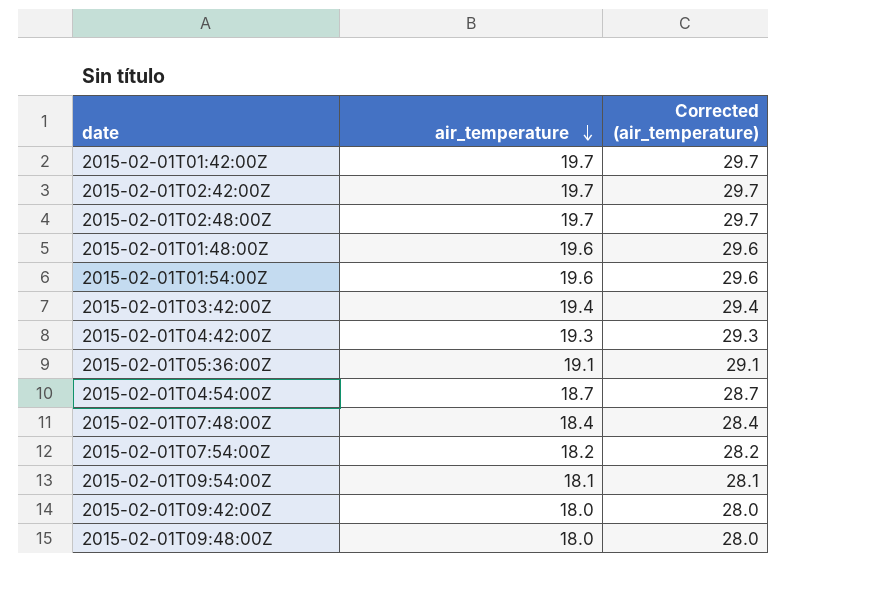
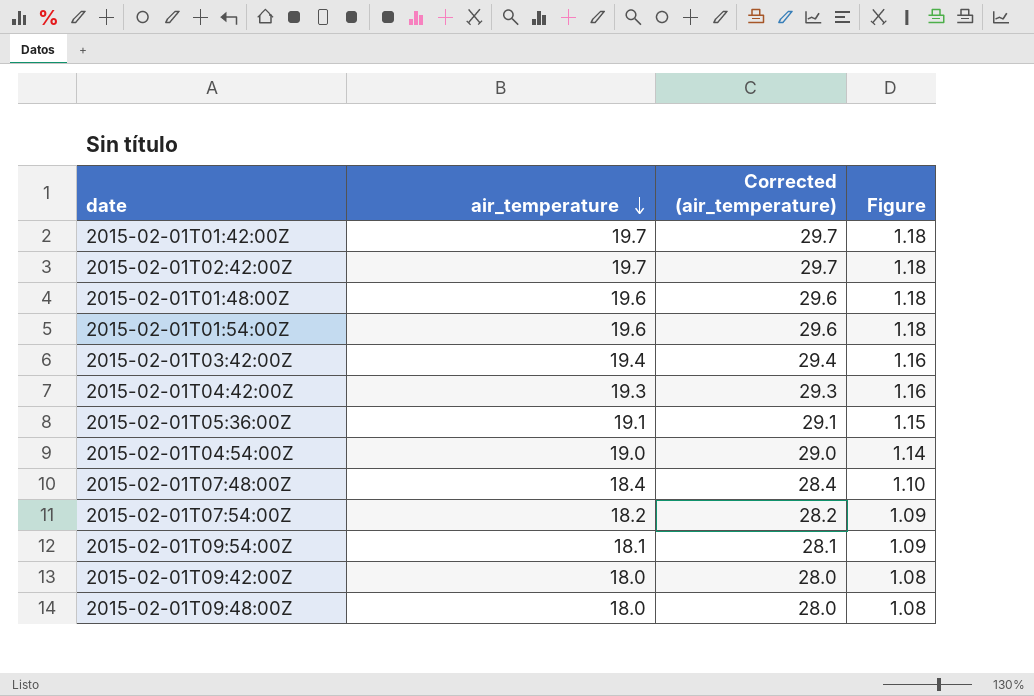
column Figure | formula: none -> [air_temperature] * 0.06
row 2015-02-01T02:48:00Z: 19.7 | 29.7 -> none
2015-02-01T04:54:00Z | air_temperature: 18.7 -> 19.0
2015-02-01T04:54:00Z | Corrected (air_temperature): 28.7 -> 29.0

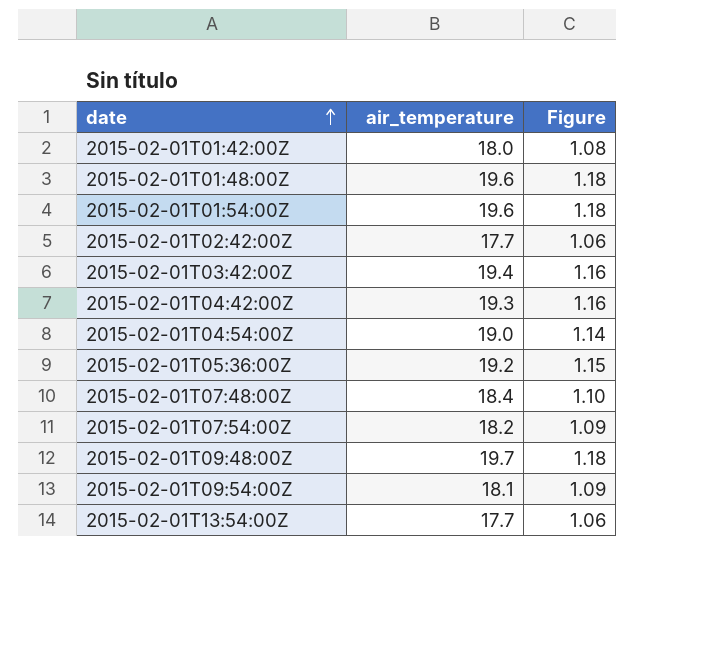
row order: air_temperature descending -> date ascending
column Corrected (air_temperature) | formula: [air_temperature] + 10 -> none
row 2015-02-01T09:42:00Z: 18.0 | 28.0 | 1.08 -> none
2015-02-01T01:42:00Z | air_temperature: 19.7 -> 18.0
2015-02-01T01:42:00Z | Figure: 1.18 -> 1.08
2015-02-01T02:42:00Z | air_temperature: 19.7 -> 17.7
2015-02-01T02:42:00Z | Figure: 1.18 -> 1.06
2015-02-01T05:36:00Z | air_temperature: 19.1 -> 19.2
2015-02-01T09:48:00Z | air_temperature: 18.0 -> 19.7
2015-02-01T09:48:00Z | Figure: 1.08 -> 1.18
row 2015-02-01T13:54:00Z: none -> 17.7 | 1.06

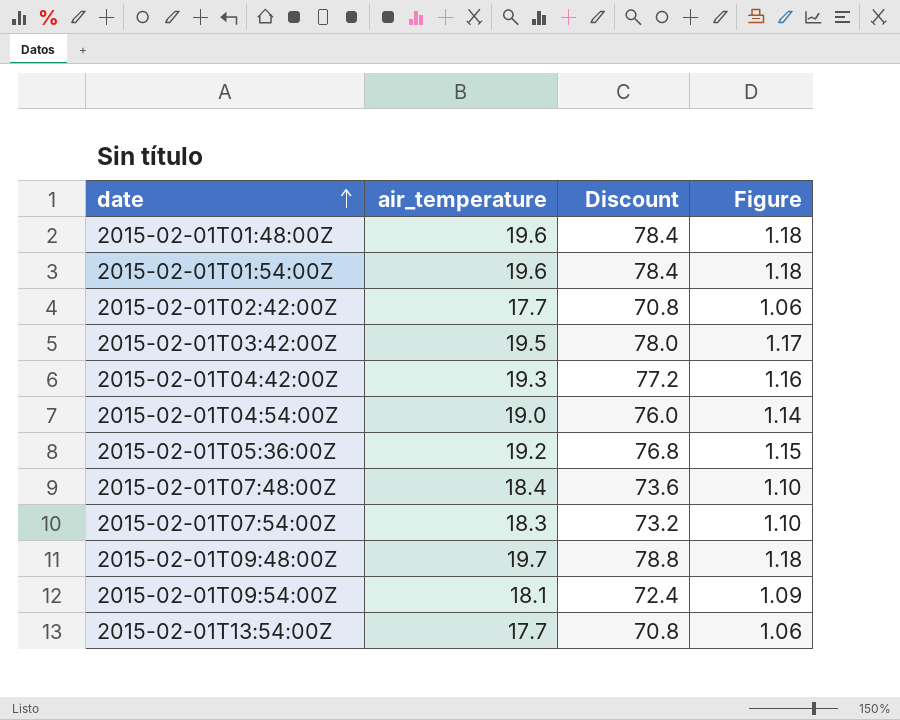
column Discount | formula: none -> [air_temperature] * 4
row 2015-02-01T01:42:00Z: 18.0 | 1.08 -> none
2015-02-01T03:42:00Z | air_temperature: 19.4 -> 19.5
2015-02-01T03:42:00Z | Figure: 1.16 -> 1.17
2015-02-01T07:54:00Z | air_temperature: 18.2 -> 18.3
2015-02-01T07:54:00Z | Figure: 1.09 -> 1.10

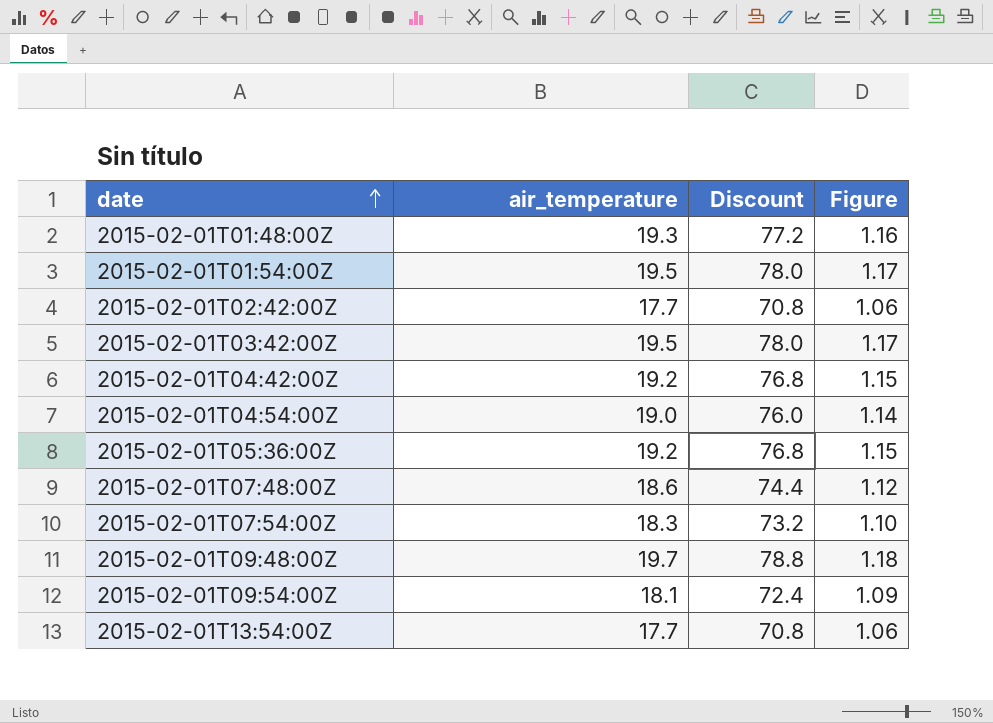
2015-02-01T01:48:00Z | air_temperature: 19.6 -> 19.3
2015-02-01T01:48:00Z | Discount: 78.4 -> 77.2
2015-02-01T01:48:00Z | Figure: 1.18 -> 1.16
2015-02-01T01:54:00Z | air_temperature: 19.6 -> 19.5
2015-02-01T01:54:00Z | Discount: 78.4 -> 78.0
2015-02-01T01:54:00Z | Figure: 1.18 -> 1.17
2015-02-01T04:42:00Z | air_temperature: 19.3 -> 19.2
2015-02-01T04:42:00Z | Discount: 77.2 -> 76.8
2015-02-01T04:42:00Z | Figure: 1.16 -> 1.15
2015-02-01T07:48:00Z | air_temperature: 18.4 -> 18.6
2015-02-01T07:48:00Z | Discount: 73.6 -> 74.4
2015-02-01T07:48:00Z | Figure: 1.10 -> 1.12

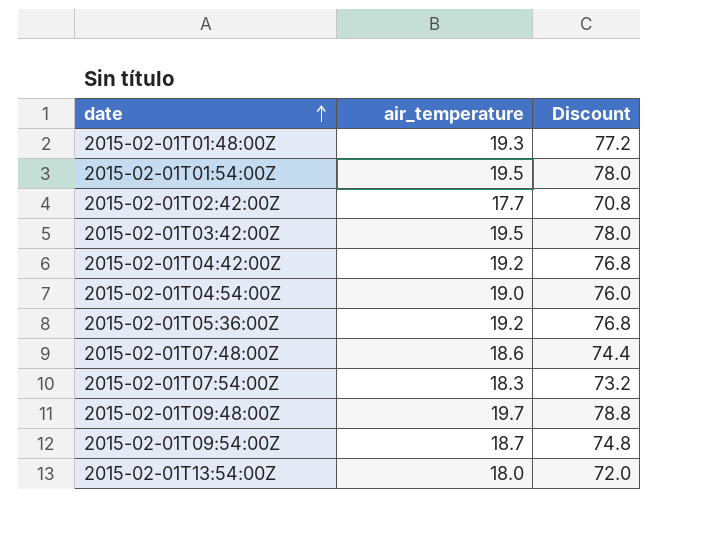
column Figure | formula: [air_temperature] * 0.06 -> none
2015-02-01T09:54:00Z | air_temperature: 18.1 -> 18.7
2015-02-01T09:54:00Z | Discount: 72.4 -> 74.8
2015-02-01T13:54:00Z | air_temperature: 17.7 -> 18.0
2015-02-01T13:54:00Z | Discount: 70.8 -> 72.0

